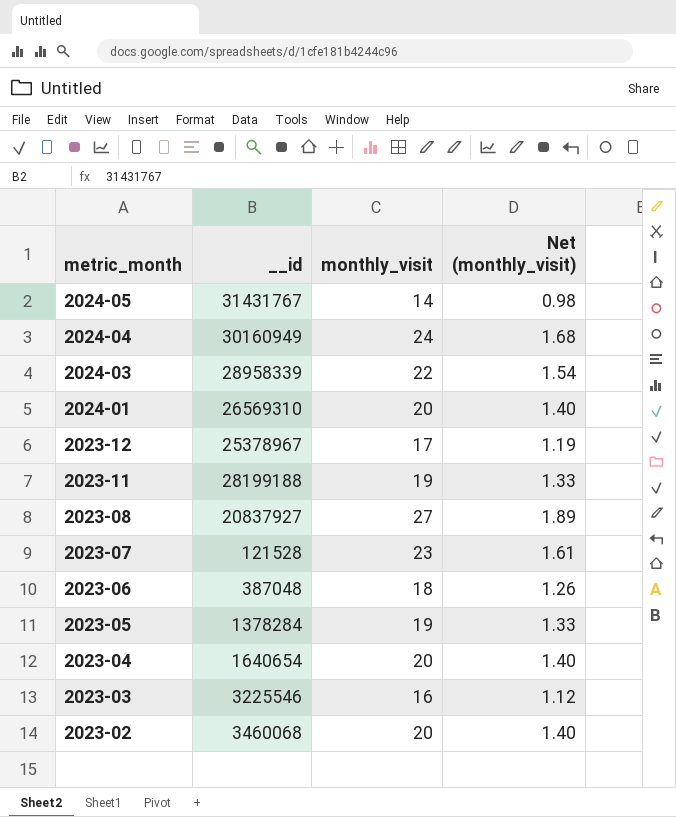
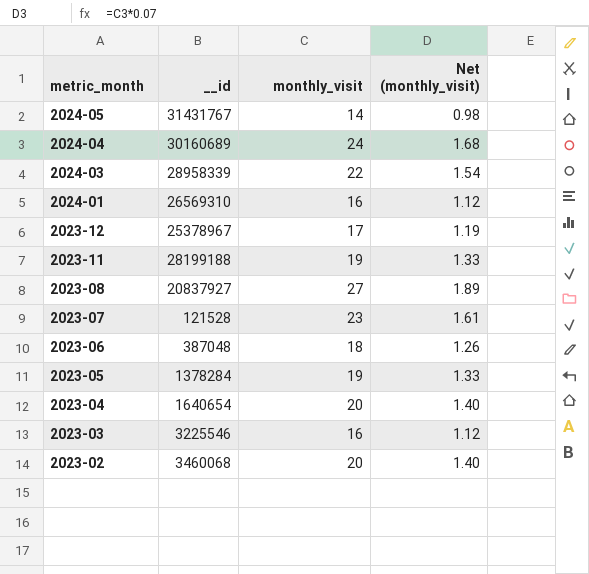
2024-04 | __id: 30160949 -> 30160689
2024-01 | monthly_visit: 20 -> 16
2024-01 | Net (monthly_visit): 1.40 -> 1.12

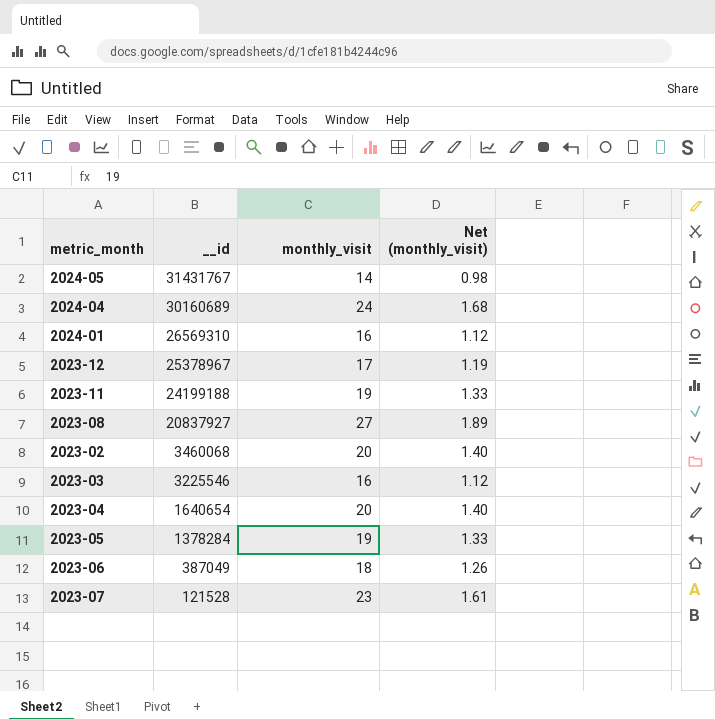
row order: metric_month descending -> __id descending
row 2024-03: 28958339 | 22 | 1.54 -> none
2023-11 | __id: 28199188 -> 24199188
2023-06 | __id: 387048 -> 387049

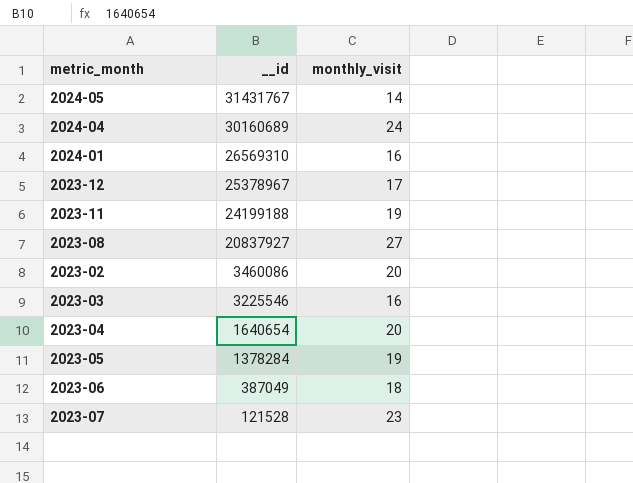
column Net (monthly_visit) | formula: [monthly_visit] * 0.07 -> none
2023-02 | __id: 3460068 -> 3460086

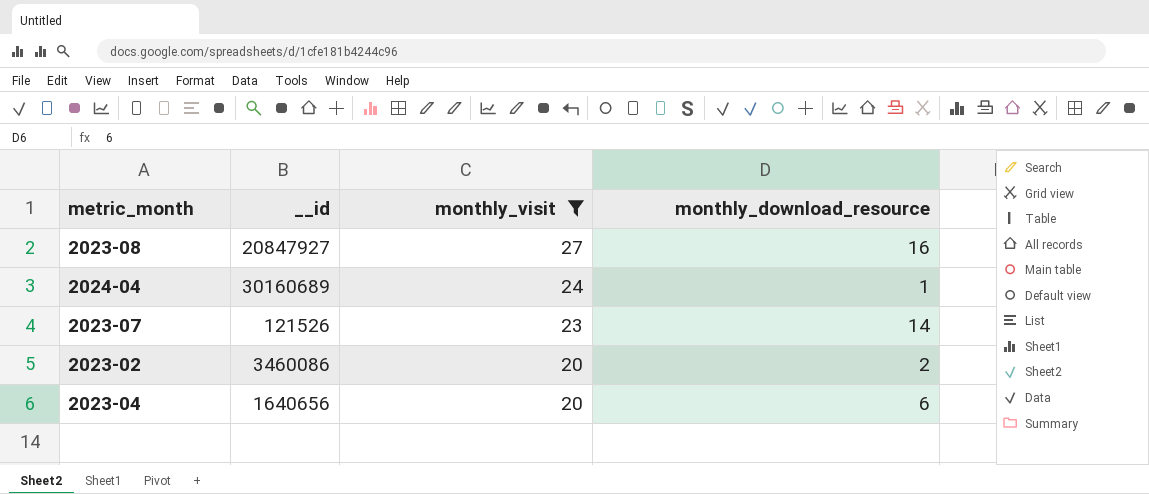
filter: none -> monthly_visit >= 20
row order: __id descending -> monthly_visit descending
column monthly_download_resource | position: none -> 4
2023-08 | __id: 20837927 -> 20847927
2023-07 | __id: 121528 -> 121526
2023-04 | __id: 1640654 -> 1640656

